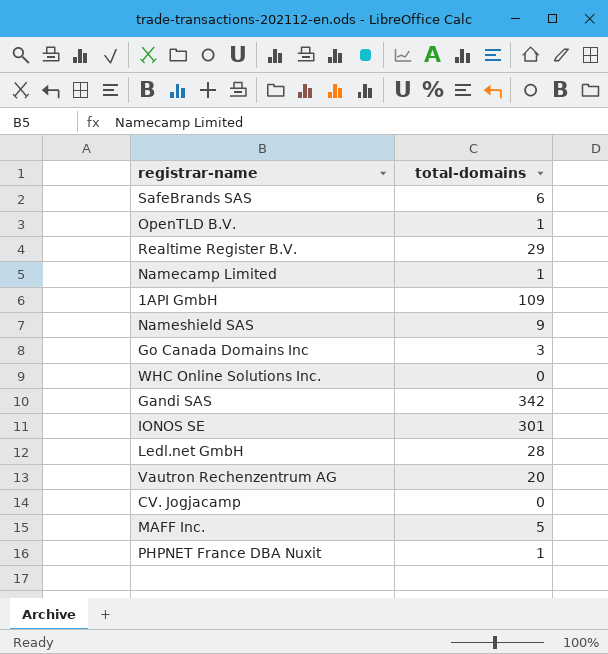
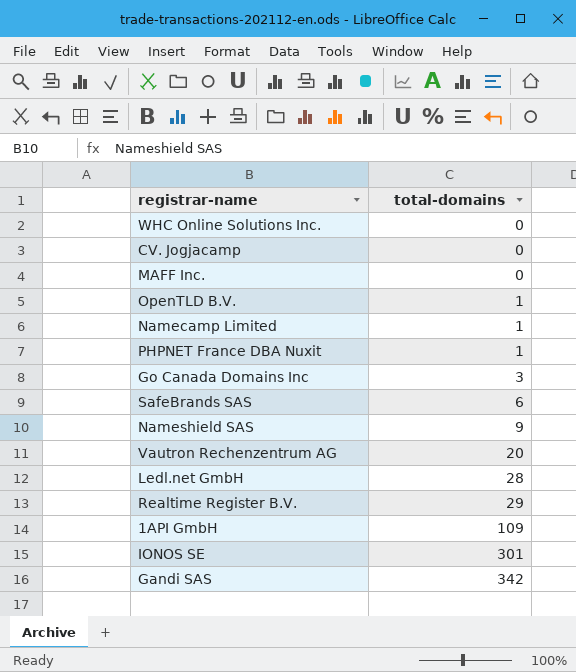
row order: none -> total-domains ascending
MAFF Inc. | total-domains: 5 -> 0

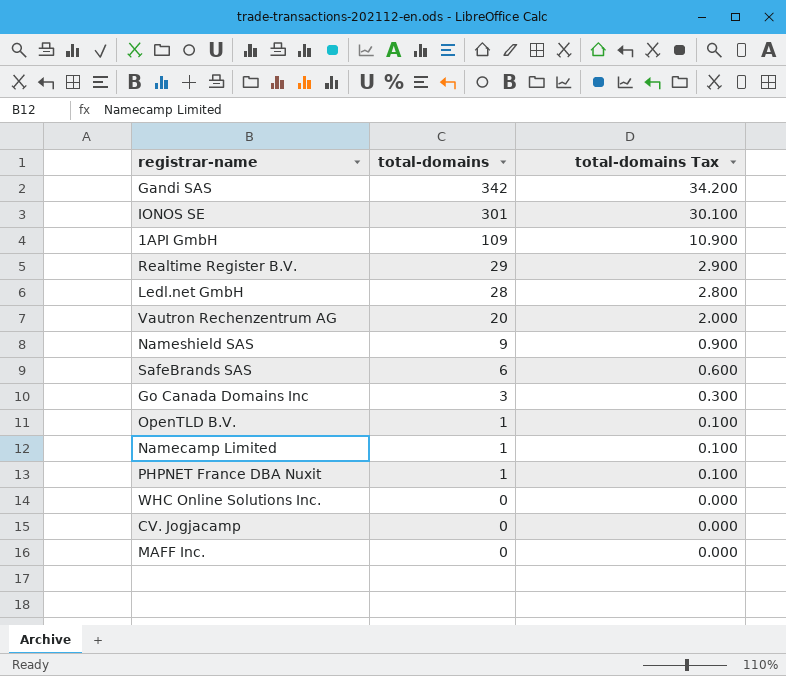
row order: total-domains ascending -> total-domains descending
column total-domains Tax | formula: none -> [total-domains] * 0.1

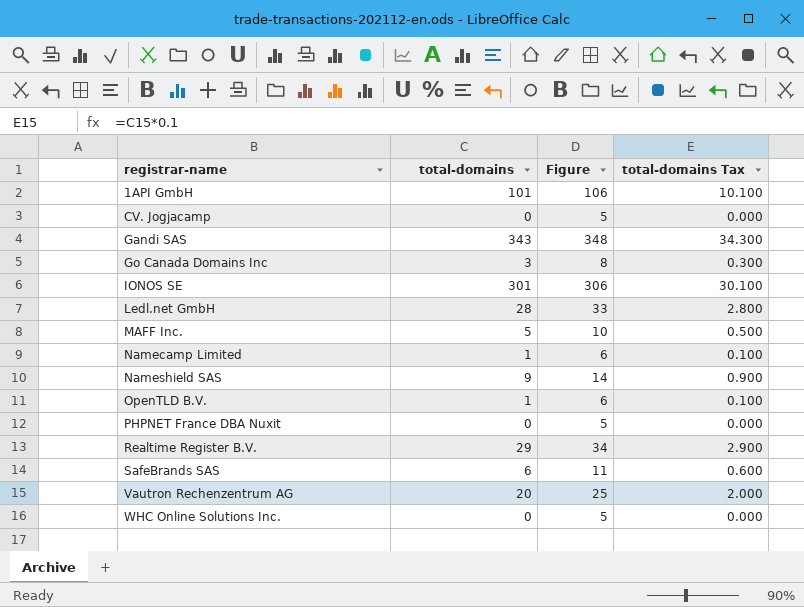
row order: total-domains descending -> registrar-name ascending
column Figure | formula: none -> [total-domains] + 5
1API GmbH | total-domains: 109 -> 101
1API GmbH | total-domains Tax: 10.900 -> 10.100
Gandi SAS | total-domains: 342 -> 343
Gandi SAS | total-domains Tax: 34.200 -> 34.300
MAFF Inc. | total-domains: 0 -> 5
MAFF Inc. | total-domains Tax: 0.000 -> 0.500
PHPNET France DBA Nuxit | total-domains: 1 -> 0
PHPNET France DBA Nuxit | total-domains Tax: 0.100 -> 0.000

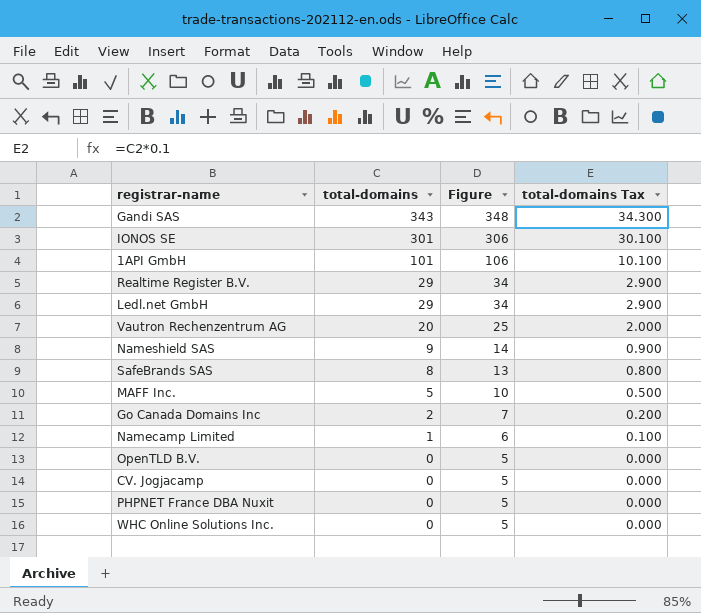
row order: registrar-name ascending -> total-domains descending
Ledl.net GmbH | total-domains: 28 -> 29
Ledl.net GmbH | Figure: 33 -> 34
Ledl.net GmbH | total-domains Tax: 2.800 -> 2.900
SafeBrands SAS | total-domains: 6 -> 8
SafeBrands SAS | Figure: 11 -> 13
SafeBrands SAS | total-domains Tax: 0.600 -> 0.800
Go Canada Domains Inc | total-domains: 3 -> 2
Go Canada Domains Inc | Figure: 8 -> 7
Go Canada Domains Inc | total-domains Tax: 0.300 -> 0.200
OpenTLD B.V. | total-domains: 1 -> 0
OpenTLD B.V. | Figure: 6 -> 5
OpenTLD B.V. | total-domains Tax: 0.100 -> 0.000

